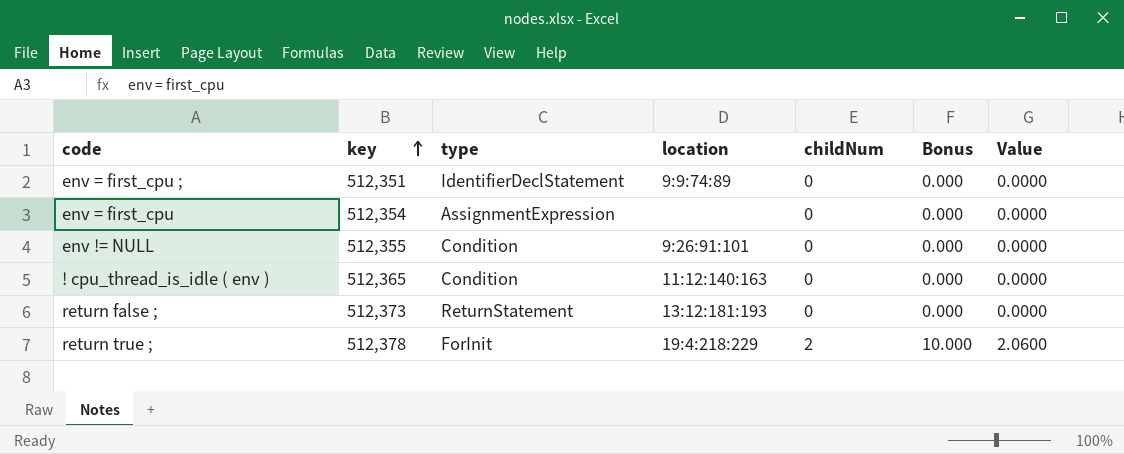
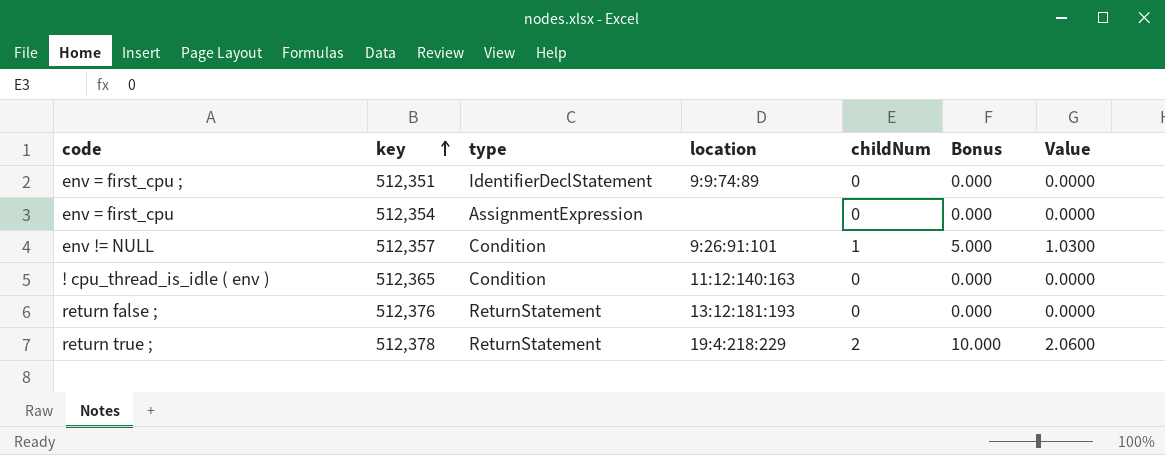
env != NULL | key: 512,355 -> 512,357
env != NULL | childNum: 0 -> 1
env != NULL | Bonus: 0.000 -> 5.000
env != NULL | Value: 0.0000 -> 1.0300
return false ; | key: 512,373 -> 512,376
return true ; | type: ForInit -> ReturnStatement

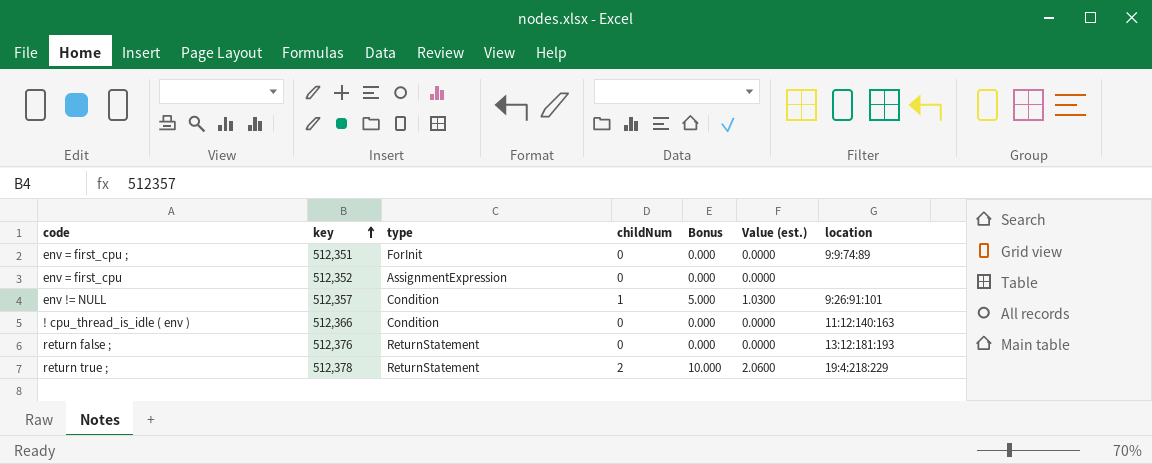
column name: Value -> Value (est.)
column location | position: 4 -> 7
env = first_cpu ; | type: IdentifierDeclStatement -> ForInit
env = first_cpu | key: 512,354 -> 512,352
! cpu_thread_is_idle ( env ) | key: 512,365 -> 512,366

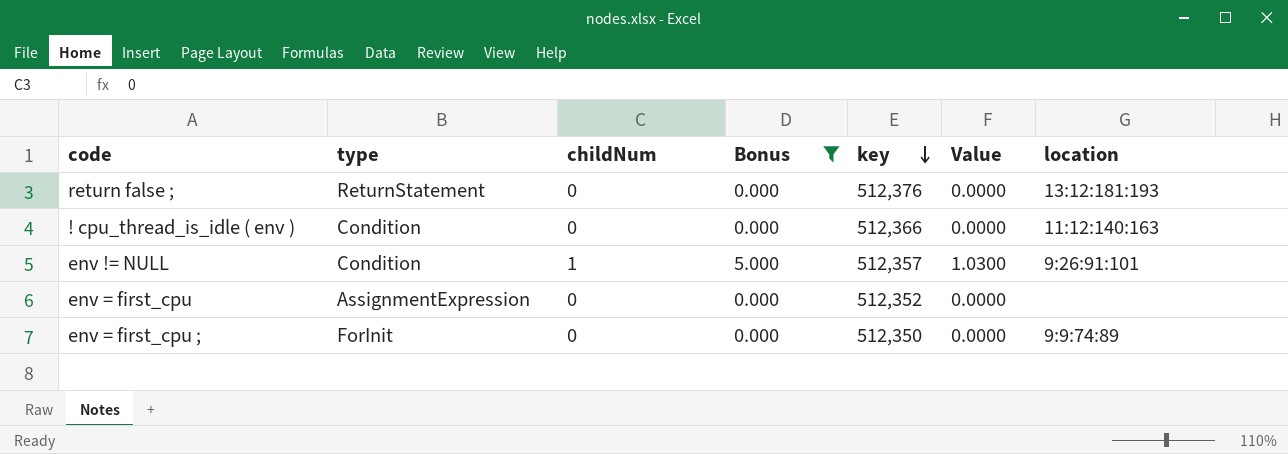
filter: none -> Bonus != 10.000
row order: key ascending -> key descending
column key | position: 2 -> 5
column name: Value (est.) -> Value
env = first_cpu ; | key: 512,351 -> 512,350

